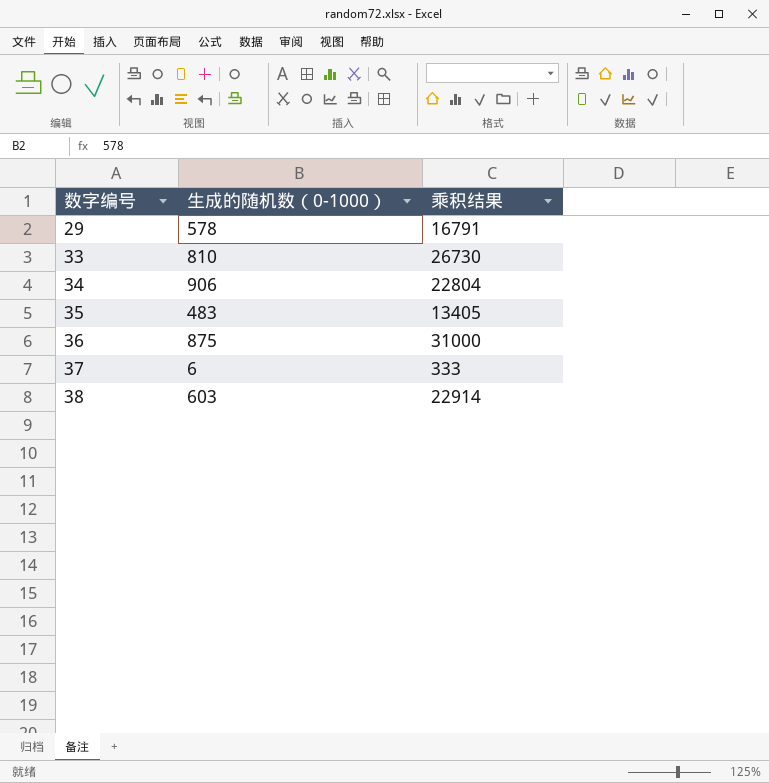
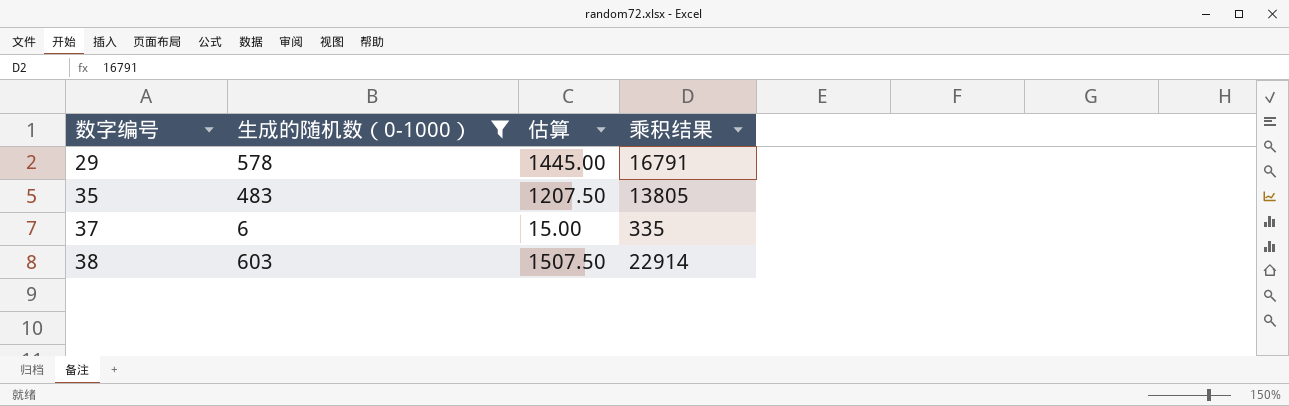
filter: none -> 生成的随机数（0-1000） <= 603
column 估算 | formula: none -> [生成的随机数（0-1000）] * 2.5
35 | 乘积结果: 13405 -> 13805
37 | 乘积结果: 333 -> 335

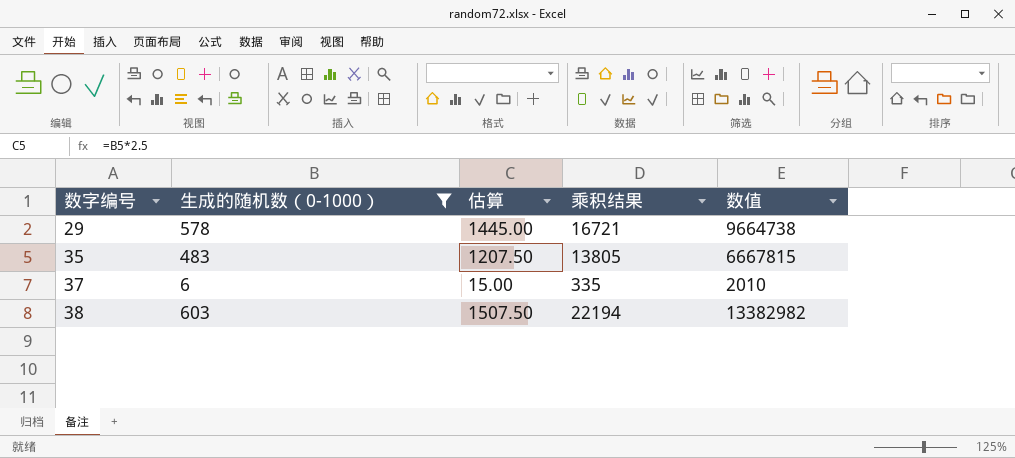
column 数值 | formula: none -> [生成的随机数（0-1000）] * [乘积结果]
29 | 乘积结果: 16791 -> 16721
38 | 乘积结果: 22914 -> 22194

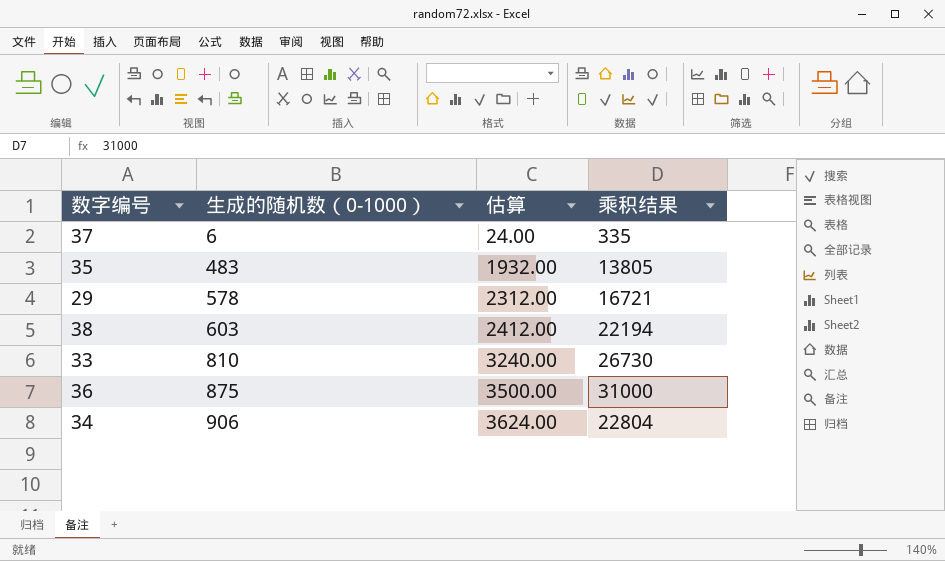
filter: 生成的随机数（0-1000） <= 603 -> none
row order: 数字编号 ascending -> 生成的随机数（0-1000） ascending
column 数值 | formula: [生成的随机数（0-1000）] * [乘积结果] -> none
column 估算 | formula: [生成的随机数（0-1000）] * 2.5 -> [生成的随机数（0-1000）] * 4

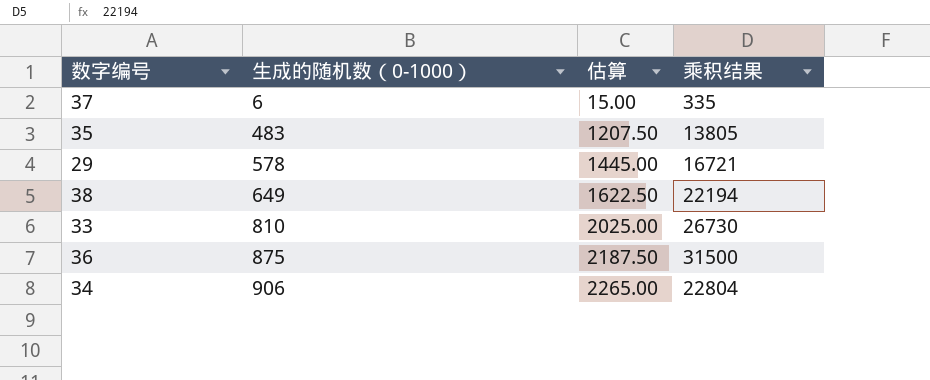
column 估算 | formula: [生成的随机数（0-1000）] * 4 -> [生成的随机数（0-1000）] * 2.5
38 | 生成的随机数（0-1000）: 603 -> 649
36 | 乘积结果: 31000 -> 31500

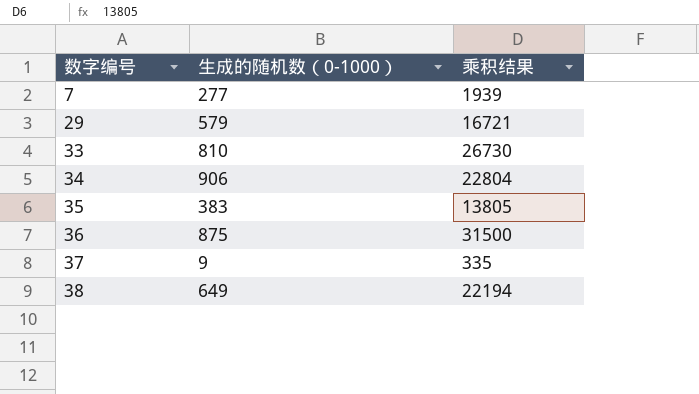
row order: 生成的随机数（0-1000） ascending -> 数字编号 ascending
column 估算 | formula: [生成的随机数（0-1000）] * 2.5 -> none
row 7: none -> 277 | 1939
29 | 生成的随机数（0-1000）: 578 -> 579
35 | 生成的随机数（0-1000）: 483 -> 383
37 | 生成的随机数（0-1000）: 6 -> 9

